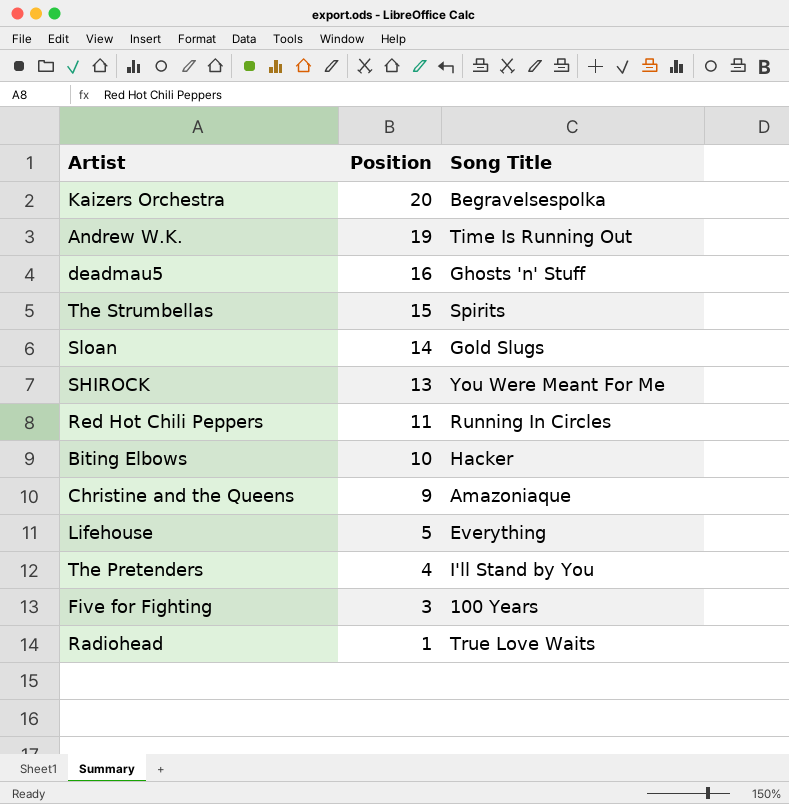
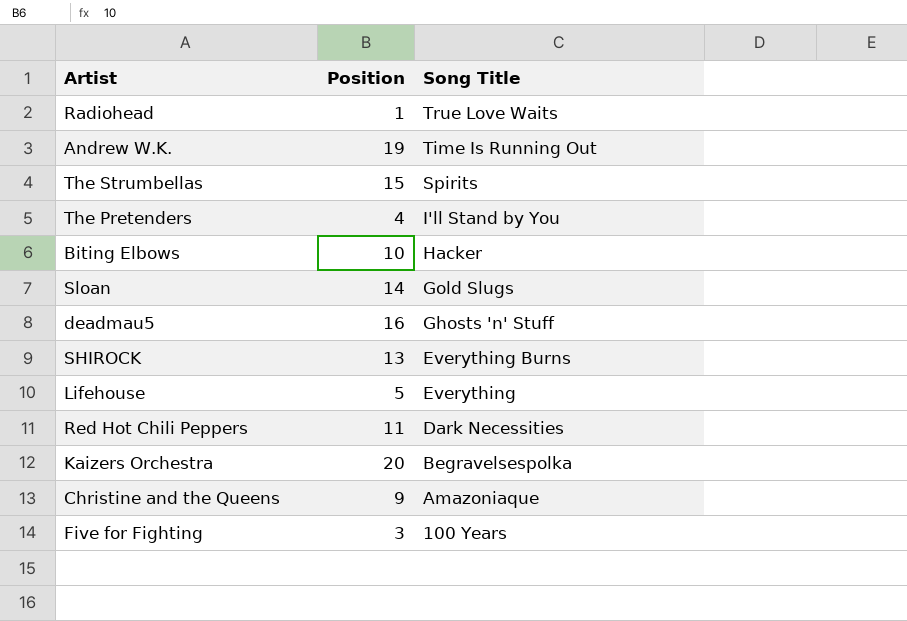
row order: Position descending -> Song Title descending
SHIROCK | Song Title: You Were Meant For Me -> Everything Burns
Red Hot Chili Peppers | Song Title: Running In Circles -> Dark Necessities

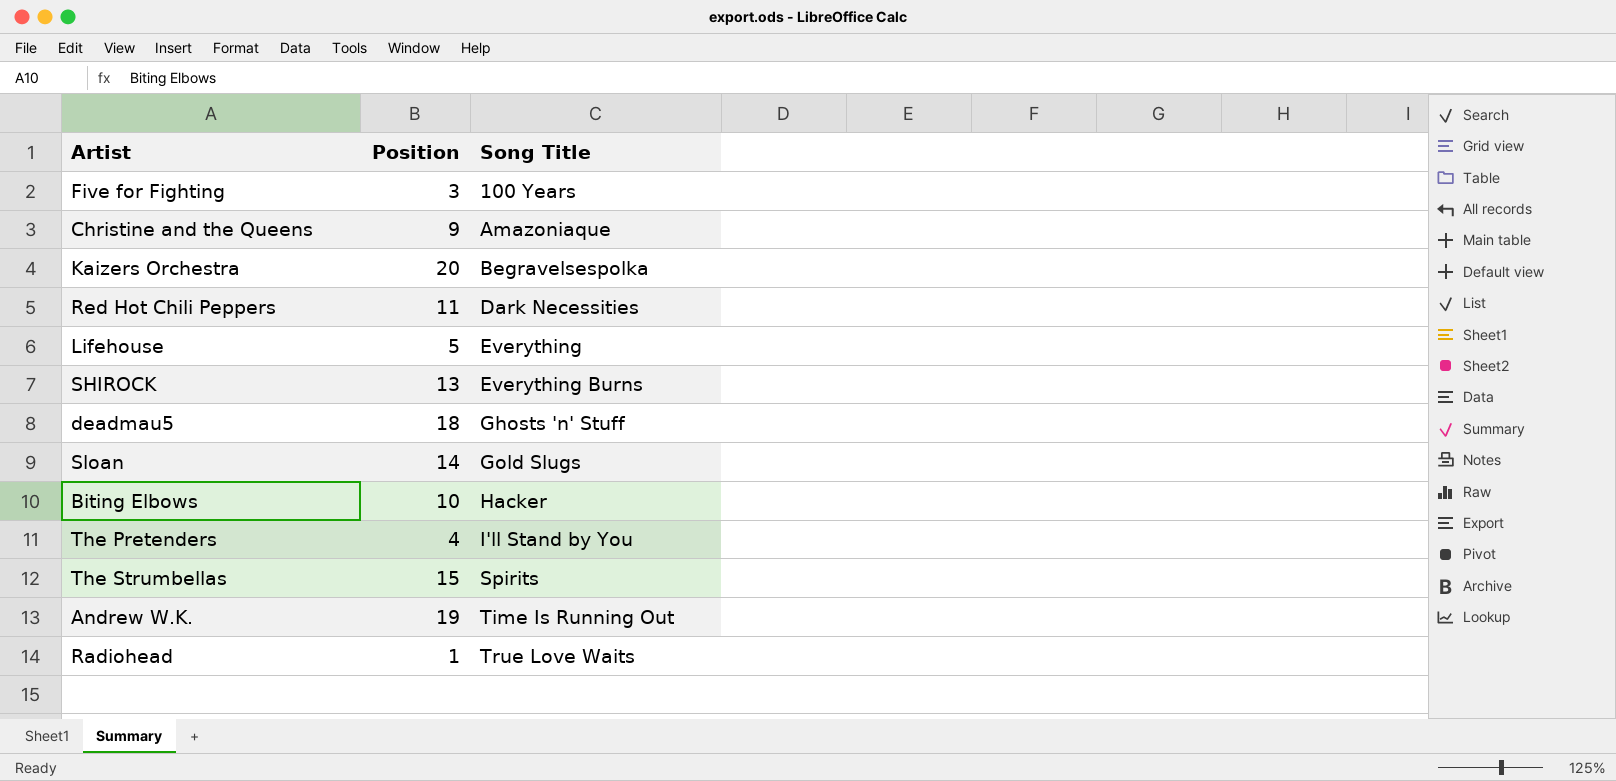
row order: Song Title descending -> Song Title ascending
deadmau5 | Position: 16 -> 18

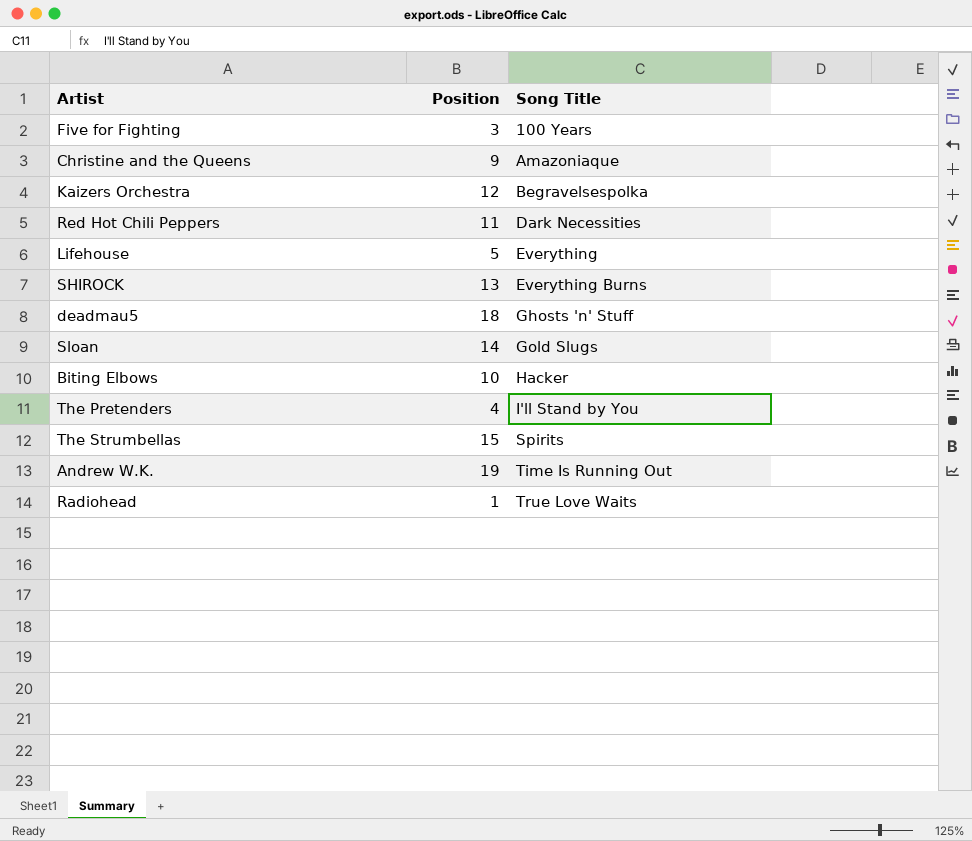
Kaizers Orchestra | Position: 20 -> 12

